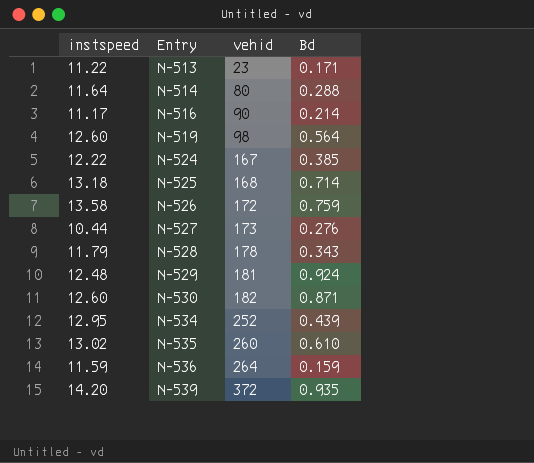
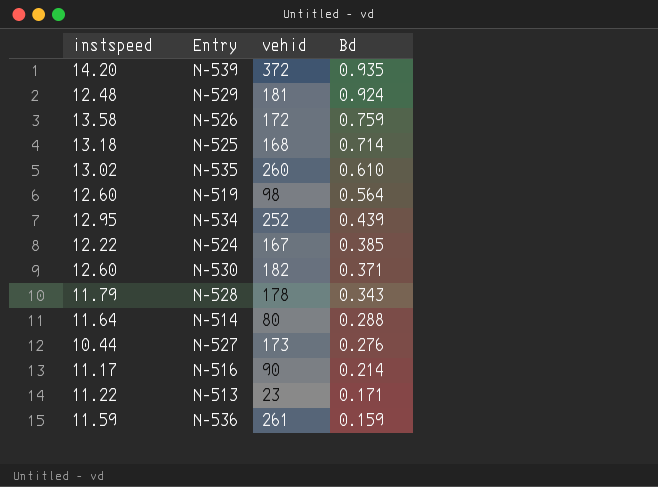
row order: Entry ascending -> Bd descending
N-530 | Bd: 0.871 -> 0.371
N-536 | vehid: 264 -> 261

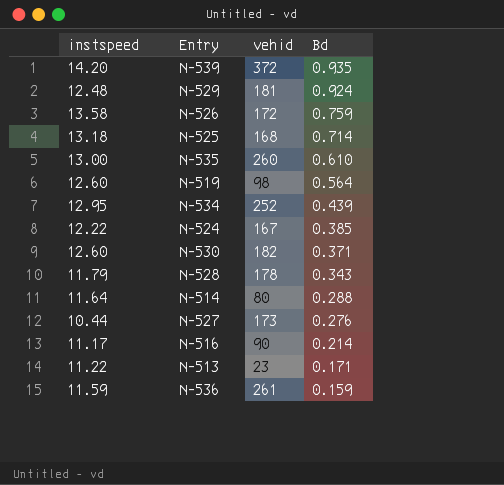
N-535 | instspeed: 13.02 -> 13.00

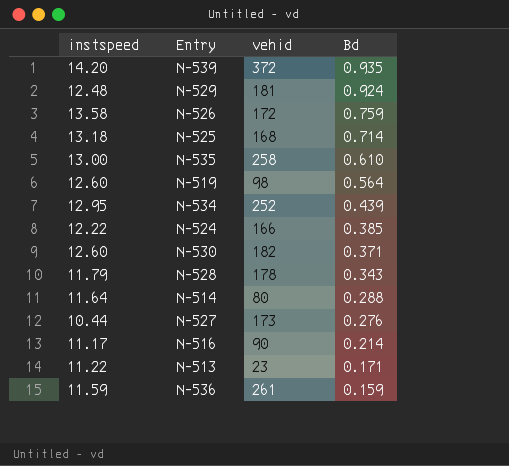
N-535 | vehid: 260 -> 258
N-524 | vehid: 167 -> 166

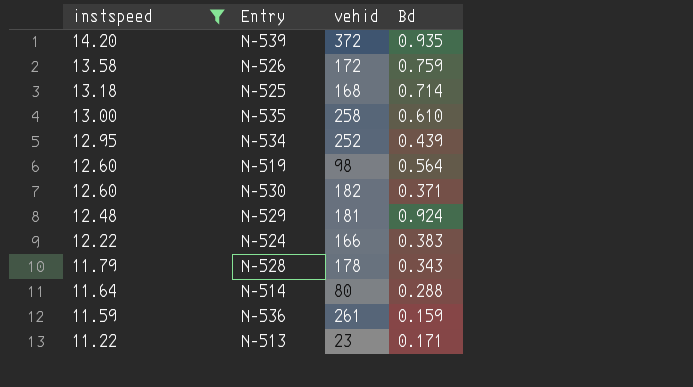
filter: none -> instspeed >= 11.22
row order: Bd descending -> instspeed descending
N-524 | Bd: 0.385 -> 0.383

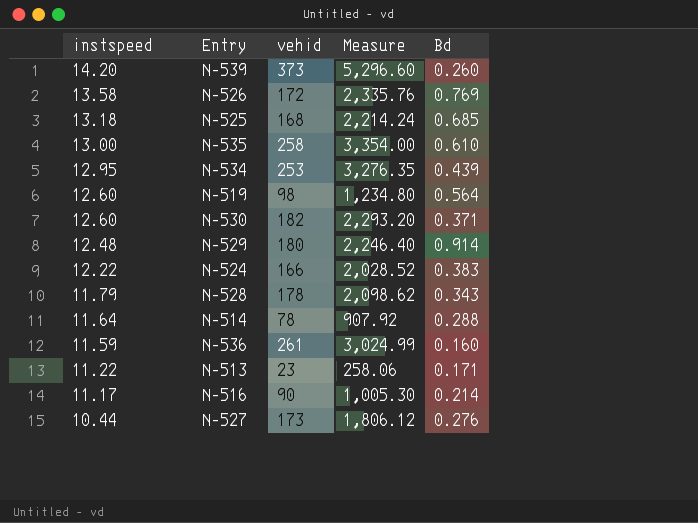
filter: instspeed >= 11.22 -> none
column Measure | formula: none -> [instspeed] * [vehid]
N-539 | vehid: 372 -> 373
N-539 | Bd: 0.935 -> 0.260
N-526 | Bd: 0.759 -> 0.769
N-525 | Bd: 0.714 -> 0.685
N-534 | vehid: 252 -> 253
N-529 | vehid: 181 -> 180
N-529 | Bd: 0.924 -> 0.914
N-514 | vehid: 80 -> 78
N-536 | Bd: 0.159 -> 0.160

